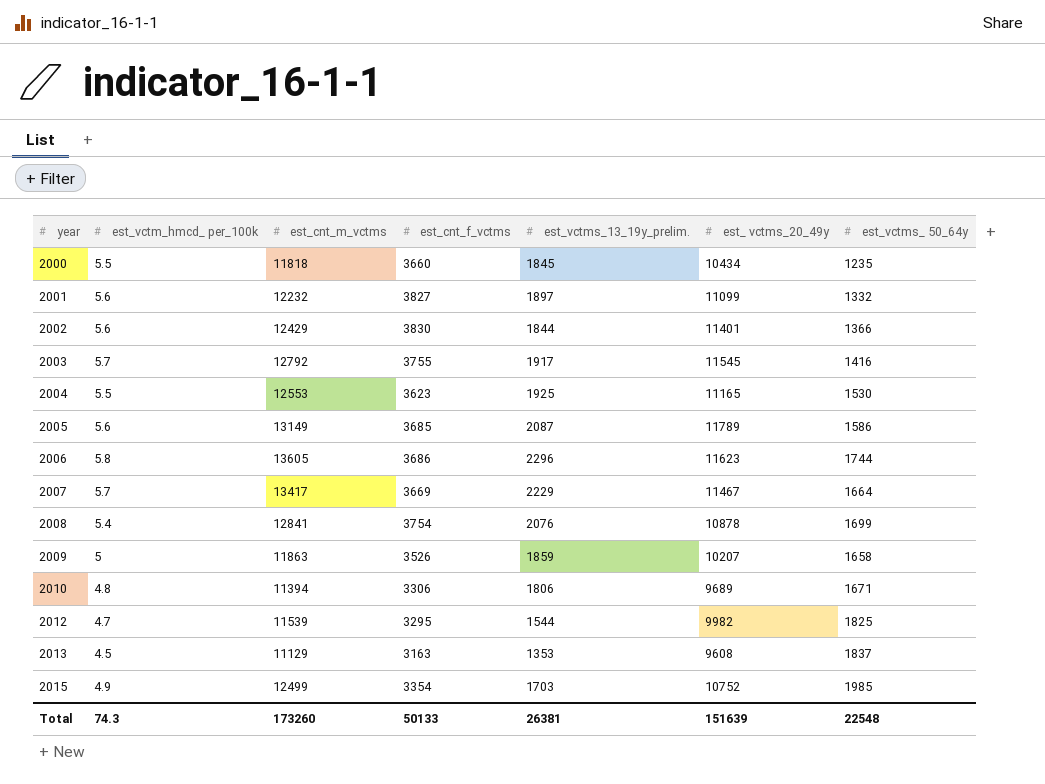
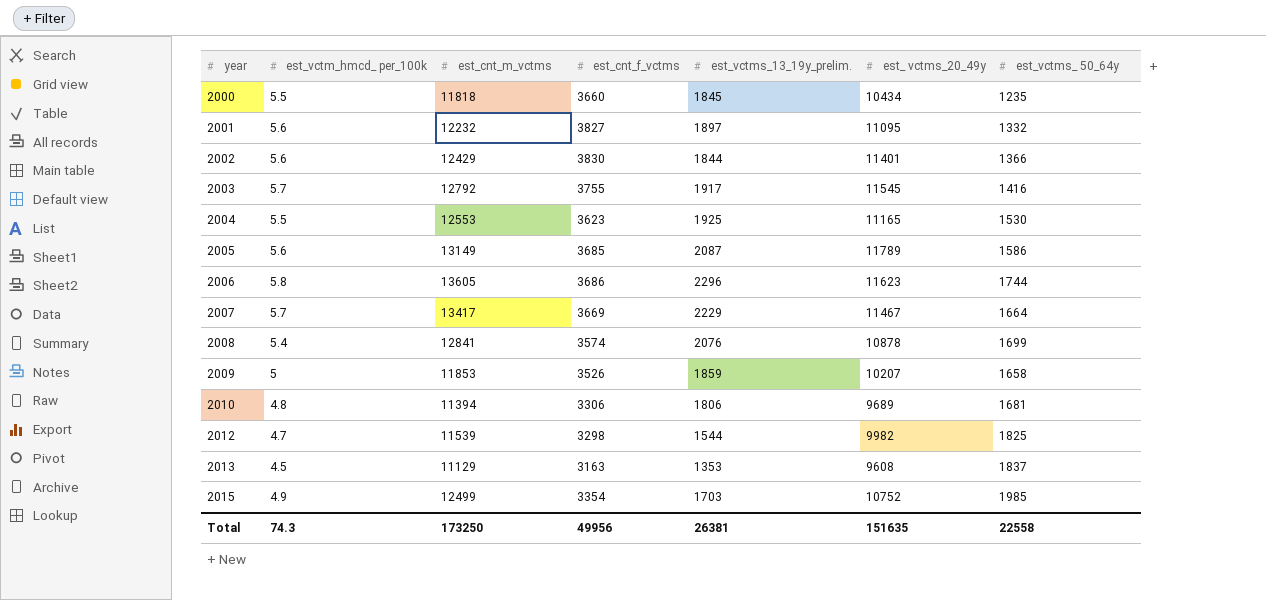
2001 | est_ vctms_20_49y: 11099 -> 11095
2008 | est_cnt_f_vctms: 3754 -> 3574
2009 | est_cnt_m_vctms: 11863 -> 11853
2010 | est_vctms_ 50_64y: 1671 -> 1681
2012 | est_cnt_f_vctms: 3295 -> 3298
Total | est_cnt_m_vctms: 173260 -> 173250
Total | est_cnt_f_vctms: 50133 -> 49956
Total | est_ vctms_20_49y: 151639 -> 151635
Total | est_vctms_ 50_64y: 22548 -> 22558

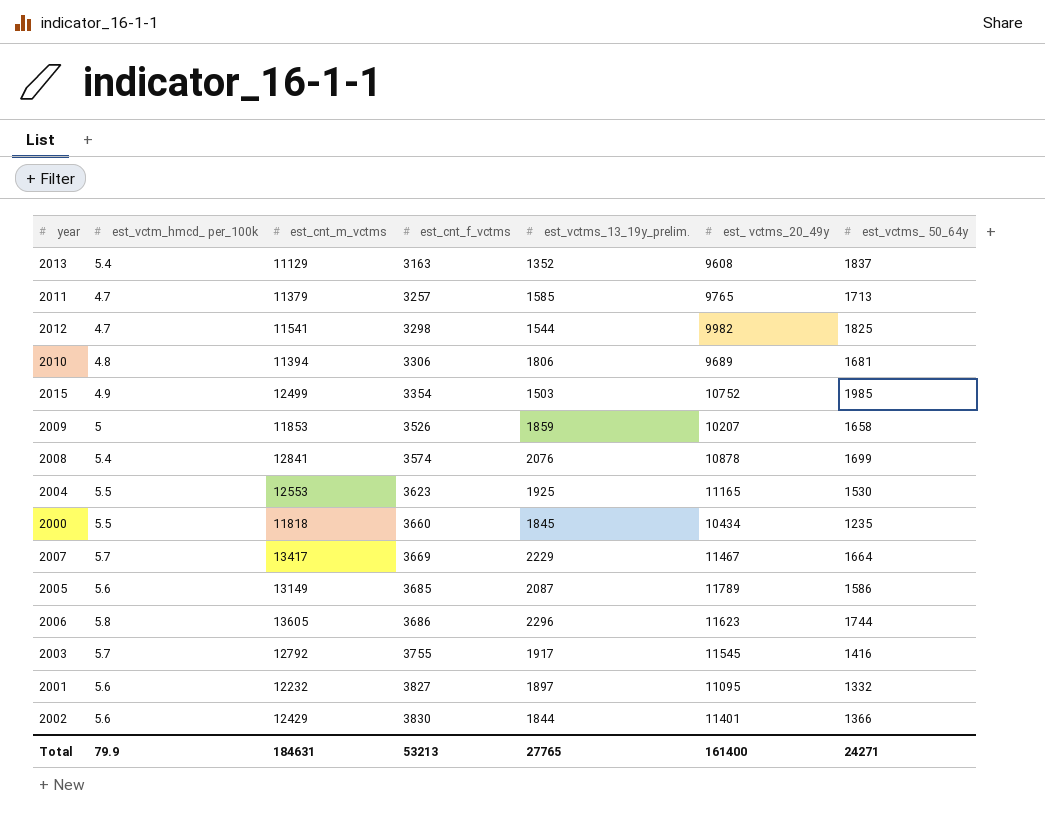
row order: year ascending -> est_cnt_f_vctms ascending
2013 | est_vctm_hmcd_ per_100k: 4.5 -> 5.4
2013 | est_vctms_13_19y_prelim.: 1353 -> 1352
row 2011: none -> 4.7 | 11379 | 3257 | 1585 | 9765 | 1713
2012 | est_cnt_m_vctms: 11539 -> 11541
2015 | est_vctms_13_19y_prelim.: 1703 -> 1503
Total | est_vctm_hmcd_ per_100k: 74.3 -> 79.9
Total | est_cnt_m_vctms: 173250 -> 184631
Total | est_cnt_f_vctms: 49956 -> 53213
Total | est_vctms_13_19y_prelim.: 26381 -> 27765
Total | est_ vctms_20_49y: 151635 -> 161400
Total | est_vctms_ 50_64y: 22558 -> 24271

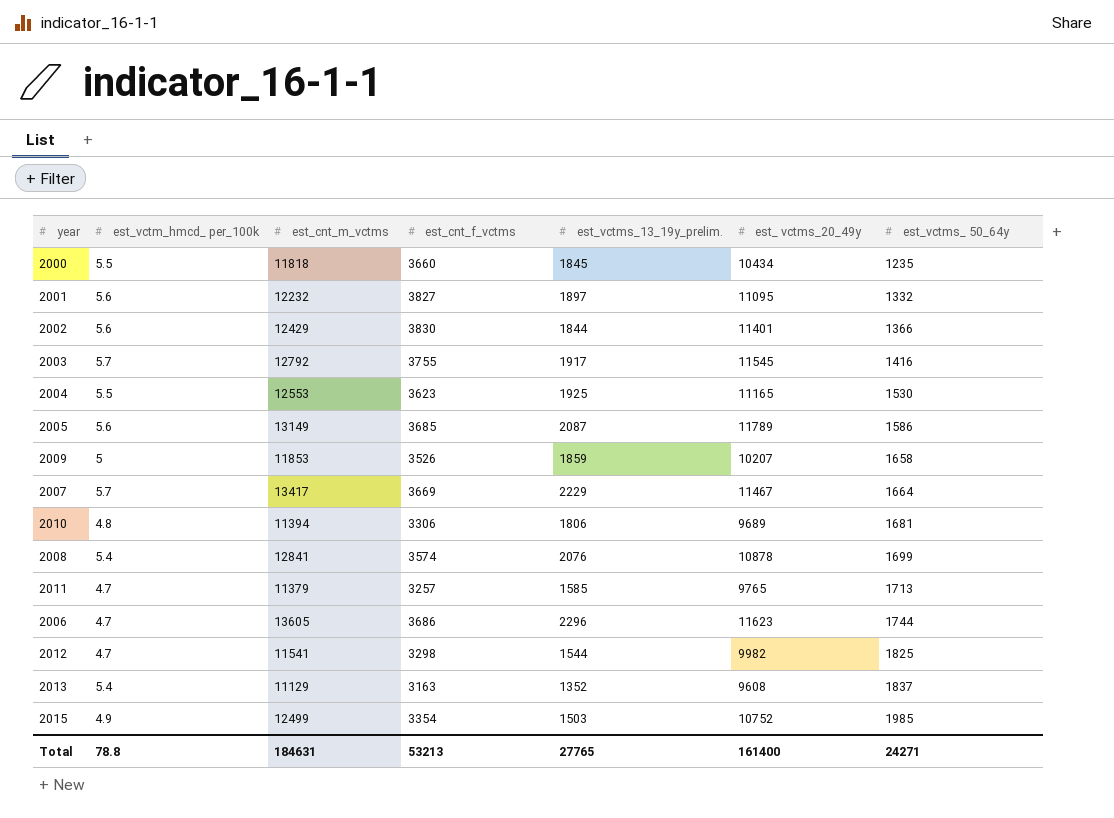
row order: est_cnt_f_vctms ascending -> est_vctms_ 50_64y ascending
2006 | est_vctm_hmcd_ per_100k: 5.8 -> 4.7
Total | est_vctm_hmcd_ per_100k: 79.9 -> 78.8

